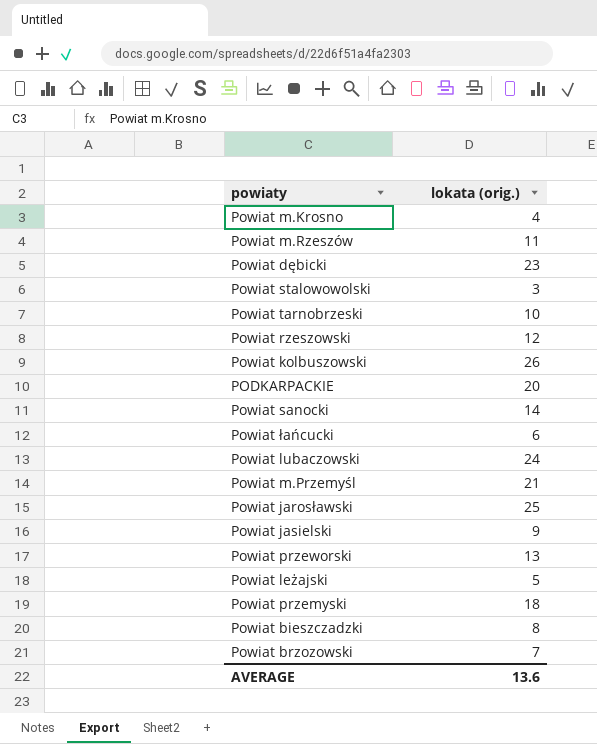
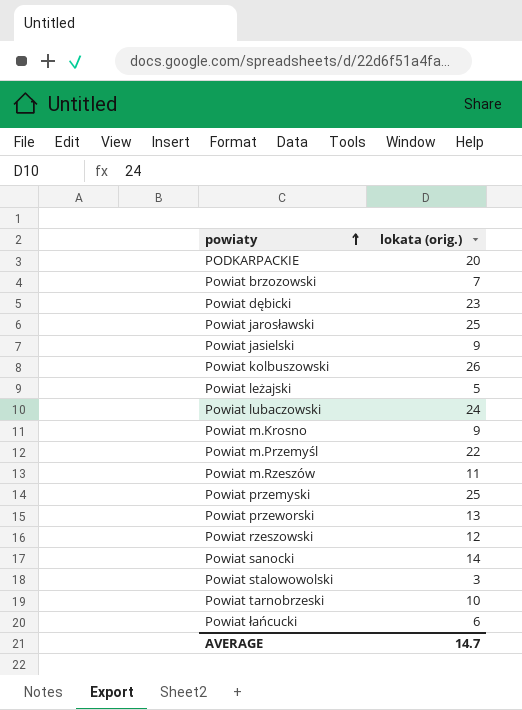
row order: none -> powiaty ascending
row Powiat bieszczadzki: 8 -> none
Powiat m.Krosno | lokata (orig.): 4 -> 9
Powiat m.Przemyśl | lokata (orig.): 21 -> 22
Powiat przemyski | lokata (orig.): 18 -> 25
AVERAGE | lokata (orig.): 13.6 -> 14.7

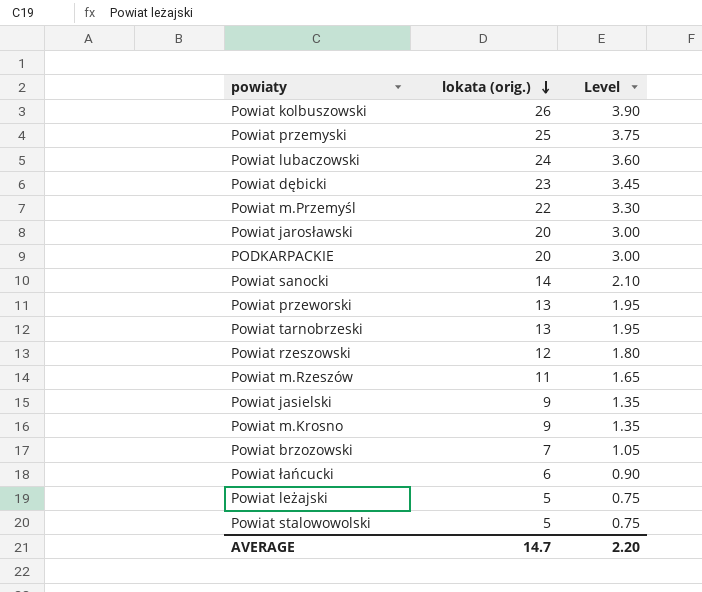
row order: powiaty ascending -> lokata (orig.) descending
column Level | formula: none -> [lokata (orig.)] * 0.15
Powiat jarosławski | lokata (orig.): 25 -> 20
Powiat tarnobrzeski | lokata (orig.): 10 -> 13
Powiat stalowowolski | lokata (orig.): 3 -> 5

